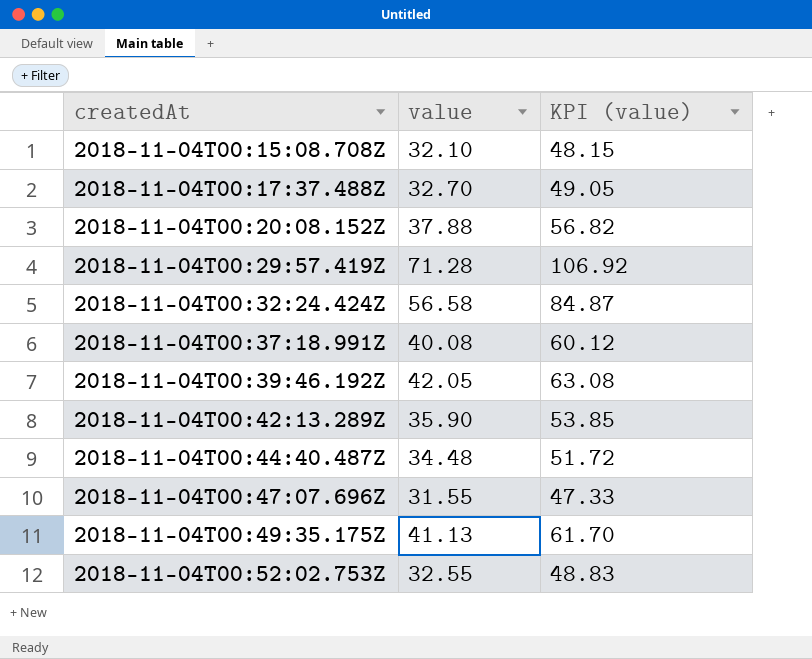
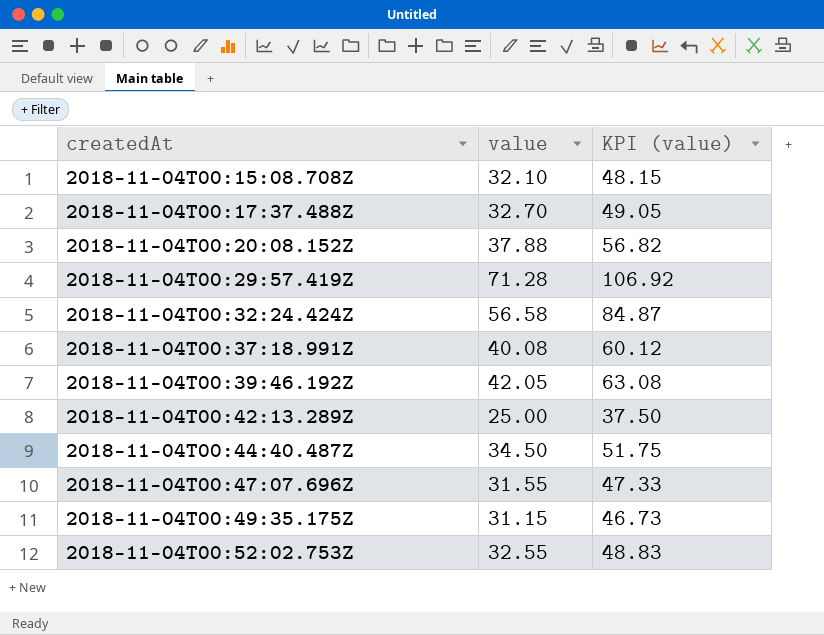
2018-11-04T00:42:13.289Z | value: 35.90 -> 25.00
2018-11-04T00:42:13.289Z | KPI (value): 53.85 -> 37.50
2018-11-04T00:44:40.487Z | value: 34.48 -> 34.50
2018-11-04T00:44:40.487Z | KPI (value): 51.72 -> 51.75
2018-11-04T00:49:35.175Z | value: 41.13 -> 31.15
2018-11-04T00:49:35.175Z | KPI (value): 61.70 -> 46.73

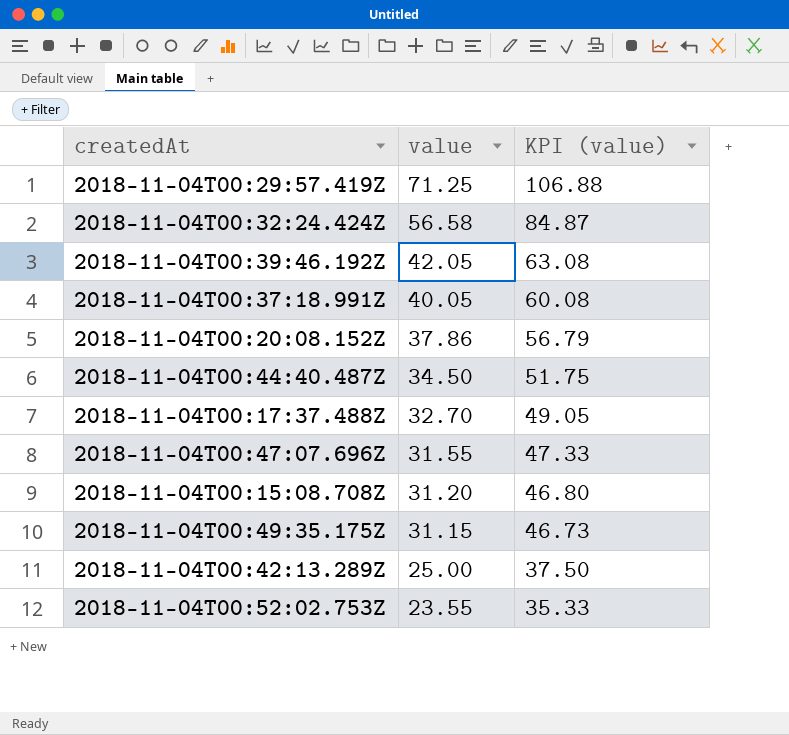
row order: createdAt ascending -> value descending
2018-11-04T00:29:57.419Z | value: 71.28 -> 71.25
2018-11-04T00:29:57.419Z | KPI (value): 106.92 -> 106.88
2018-11-04T00:37:18.991Z | value: 40.08 -> 40.05
2018-11-04T00:37:18.991Z | KPI (value): 60.12 -> 60.08
2018-11-04T00:20:08.152Z | value: 37.88 -> 37.86
2018-11-04T00:20:08.152Z | KPI (value): 56.82 -> 56.79
2018-11-04T00:15:08.708Z | value: 32.10 -> 31.20
2018-11-04T00:15:08.708Z | KPI (value): 48.15 -> 46.80
2018-11-04T00:52:02.753Z | value: 32.55 -> 23.55
2018-11-04T00:52:02.753Z | KPI (value): 48.83 -> 35.33

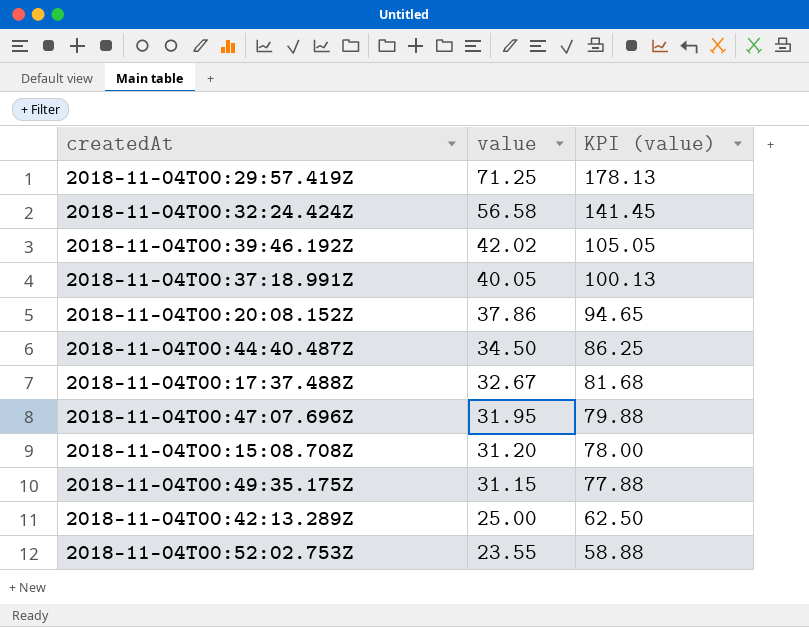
column KPI (value) | formula: [value] * 1.5 -> [value] * 2.5
2018-11-04T00:39:46.192Z | value: 42.05 -> 42.02
2018-11-04T00:17:37.488Z | value: 32.70 -> 32.67
2018-11-04T00:47:07.696Z | value: 31.55 -> 31.95

